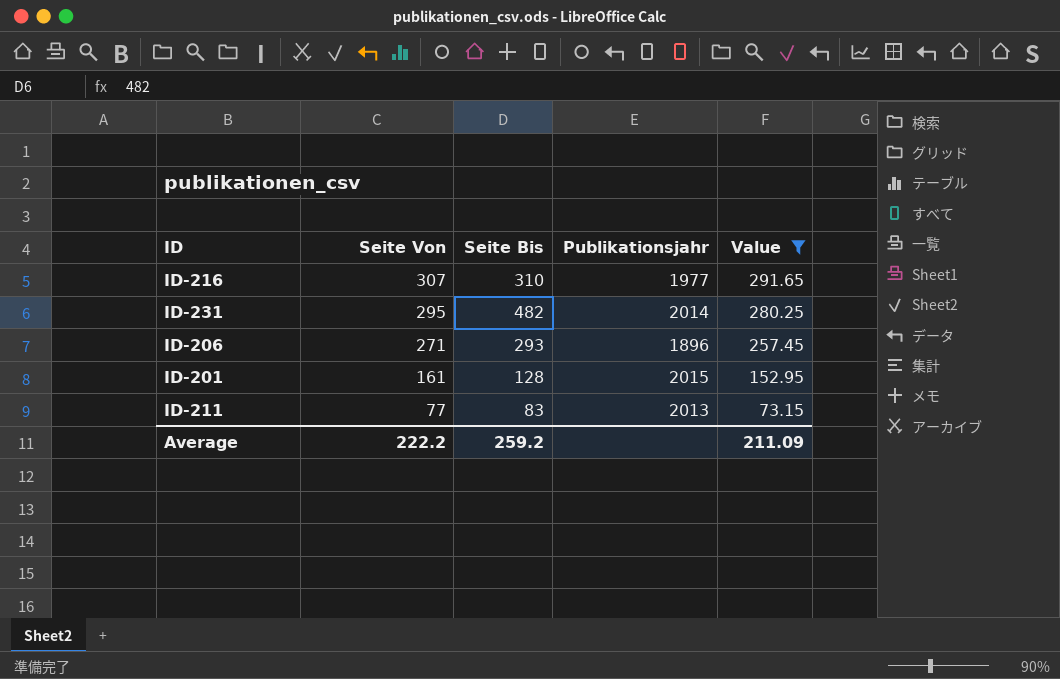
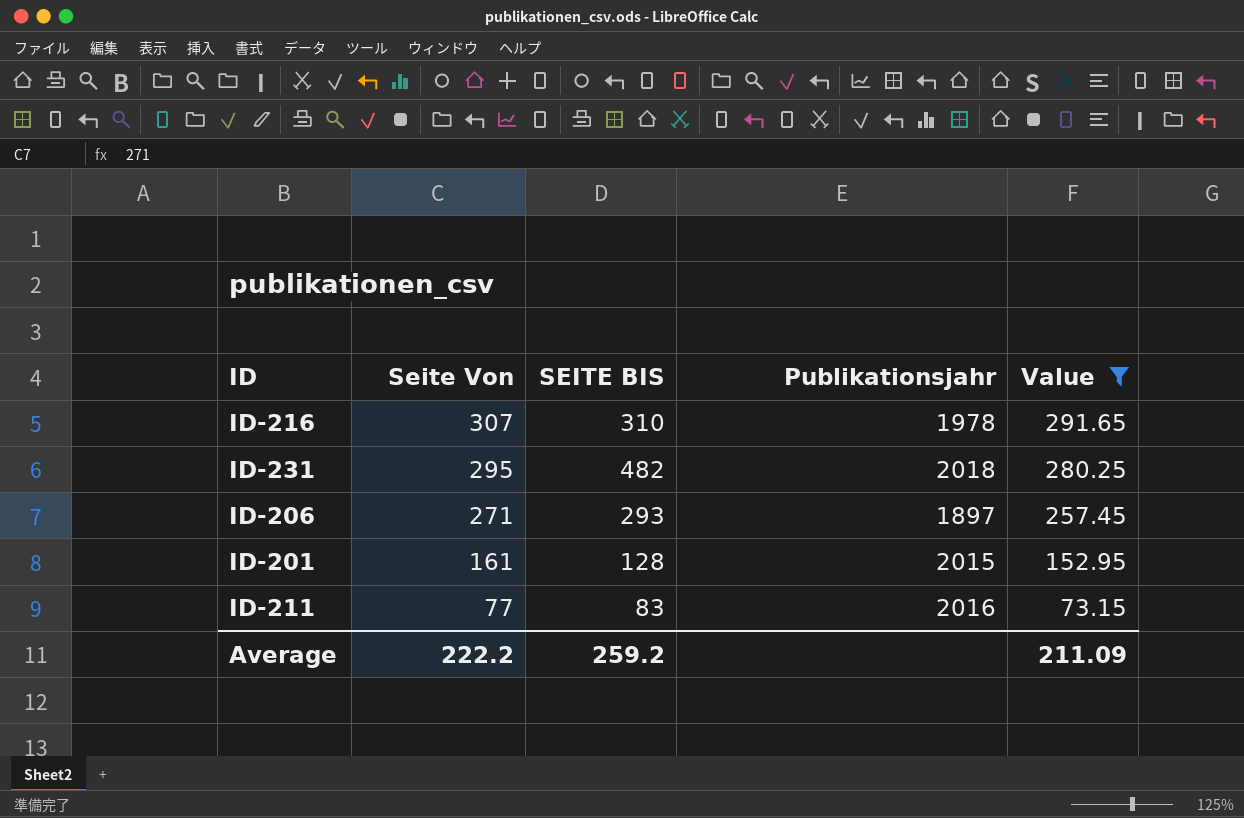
column name: Seite Bis -> SEITE BIS
ID-216 | Publikationsjahr: 1977 -> 1978
ID-231 | Publikationsjahr: 2014 -> 2018
ID-206 | Publikationsjahr: 1896 -> 1897
ID-211 | Publikationsjahr: 2013 -> 2016

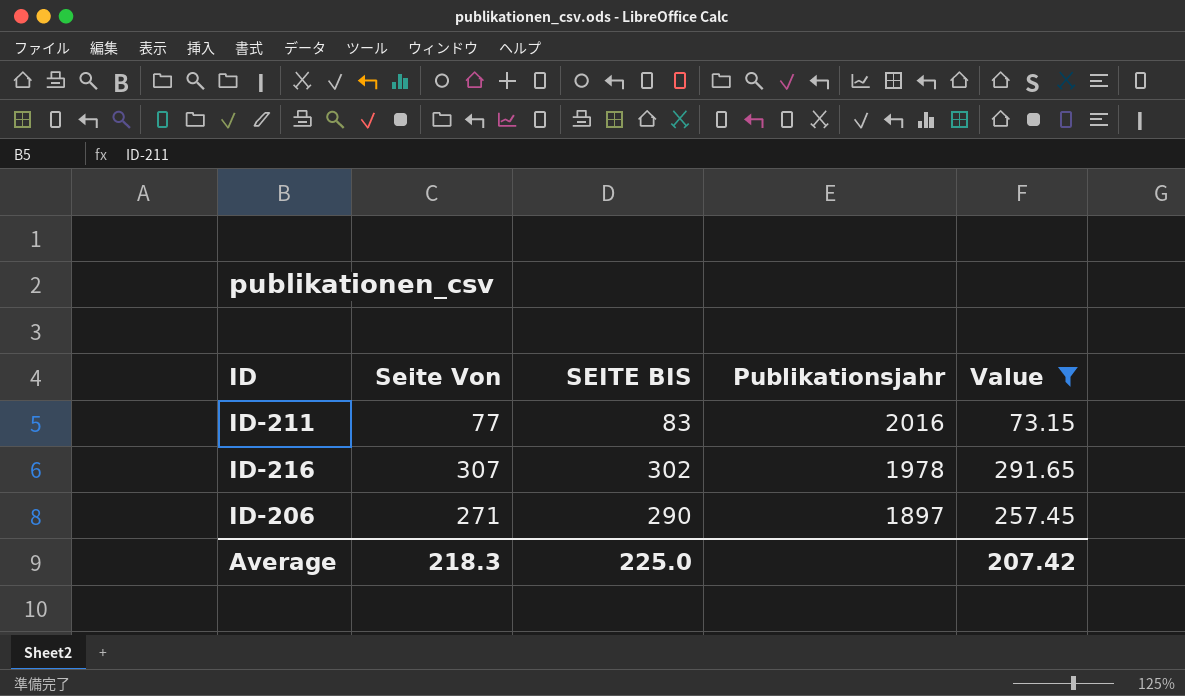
row order: Seite Von descending -> Publikationsjahr descending
row ID-231: 295 | 482 | 2018 | 280.25 -> none
row ID-201: 161 | 128 | 2015 | 152.95 -> none
ID-216 | SEITE BIS: 310 -> 302
ID-206 | SEITE BIS: 293 -> 290
Average | Seite Von: 222.2 -> 218.3
Average | SEITE BIS: 259.2 -> 225.0
Average | Value: 211.09 -> 207.42

